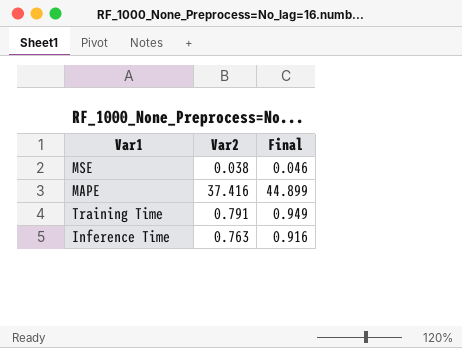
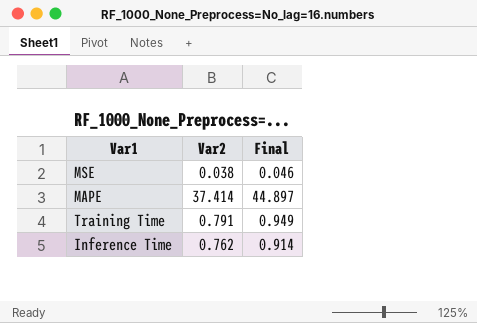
MAPE | Var2: 37.416 -> 37.414
MAPE | Final: 44.899 -> 44.897
Inference Time | Var2: 0.763 -> 0.762
Inference Time | Final: 0.916 -> 0.914

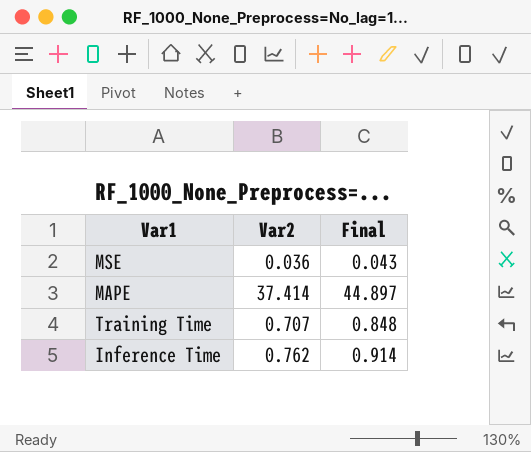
MSE | Var2: 0.038 -> 0.036
MSE | Final: 0.046 -> 0.043
Training Time | Var2: 0.791 -> 0.707
Training Time | Final: 0.949 -> 0.848

